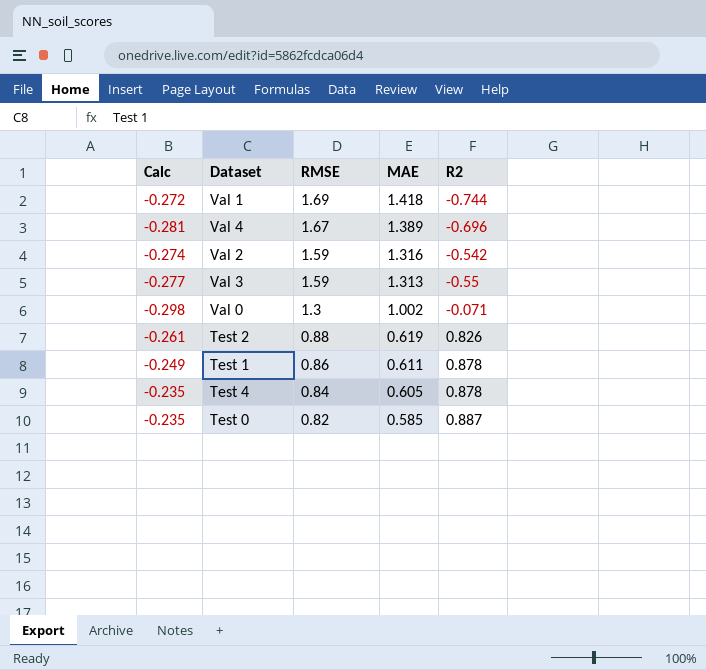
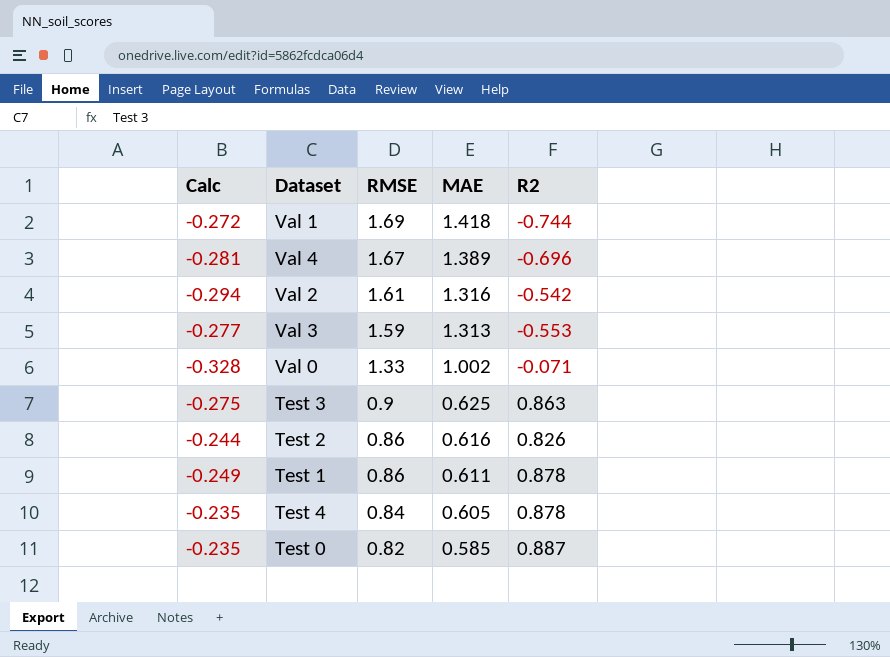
Val 2 | Calc: -0.274 -> -0.294
Val 2 | RMSE: 1.59 -> 1.61
Val 3 | R2: -0.55 -> -0.553
Val 0 | Calc: -0.298 -> -0.328
Val 0 | RMSE: 1.3 -> 1.33
row Test 3: none -> -0.275 | 0.9 | 0.625 | 0.863
Test 2 | Calc: -0.261 -> -0.244
Test 2 | RMSE: 0.88 -> 0.86
Test 2 | MAE: 0.619 -> 0.616

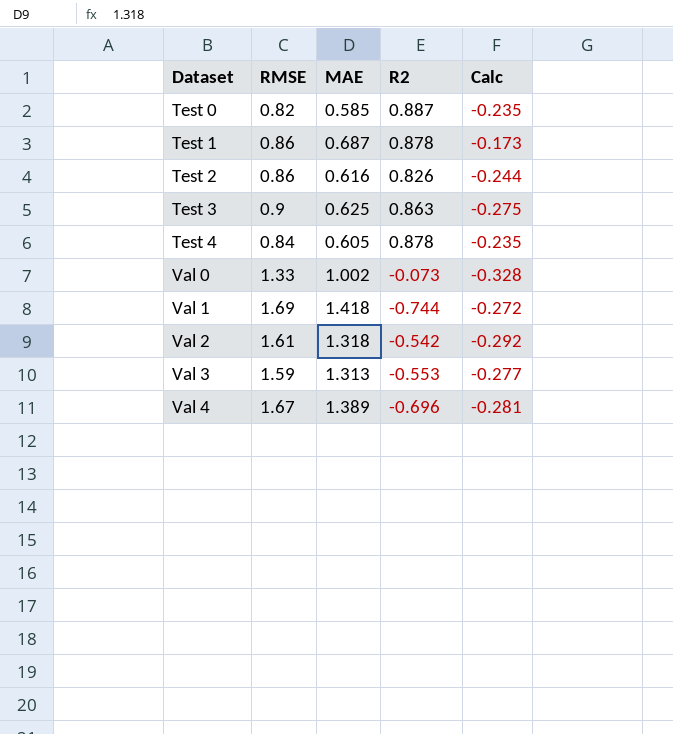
row order: RMSE descending -> Dataset ascending
column Calc | position: 1 -> 5
Test 1 | MAE: 0.611 -> 0.687
Test 1 | Calc: -0.249 -> -0.173
Val 0 | R2: -0.071 -> -0.073
Val 2 | MAE: 1.316 -> 1.318
Val 2 | Calc: -0.294 -> -0.292

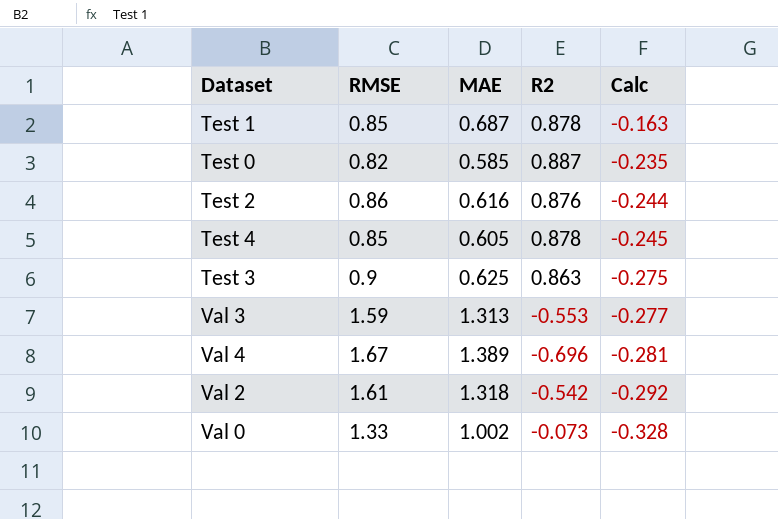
row order: Dataset ascending -> Calc descending
row Val 1: 1.69 | 1.418 | -0.744 | -0.272 -> none
Test 1 | RMSE: 0.86 -> 0.85
Test 1 | Calc: -0.173 -> -0.163
Test 2 | R2: 0.826 -> 0.876
Test 4 | RMSE: 0.84 -> 0.85
Test 4 | Calc: -0.235 -> -0.245

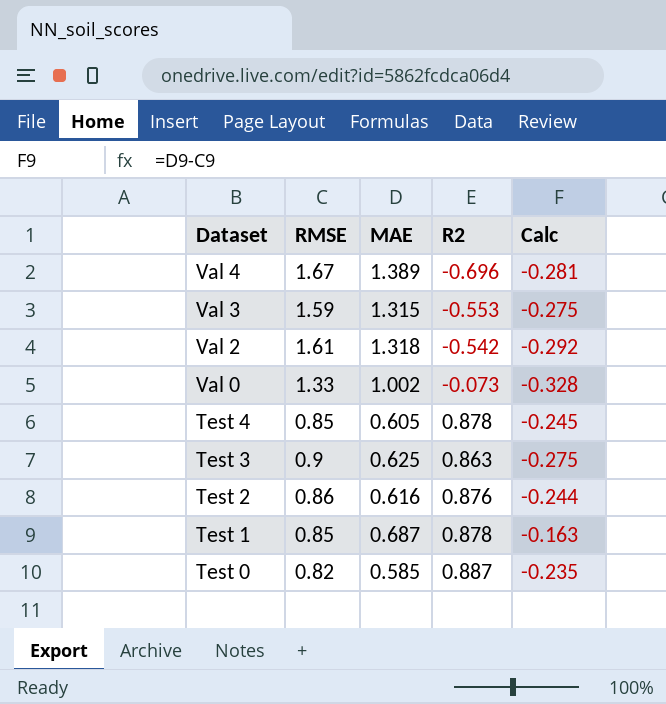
row order: Calc descending -> Dataset descending
Val 3 | MAE: 1.313 -> 1.315
Val 3 | Calc: -0.277 -> -0.275

